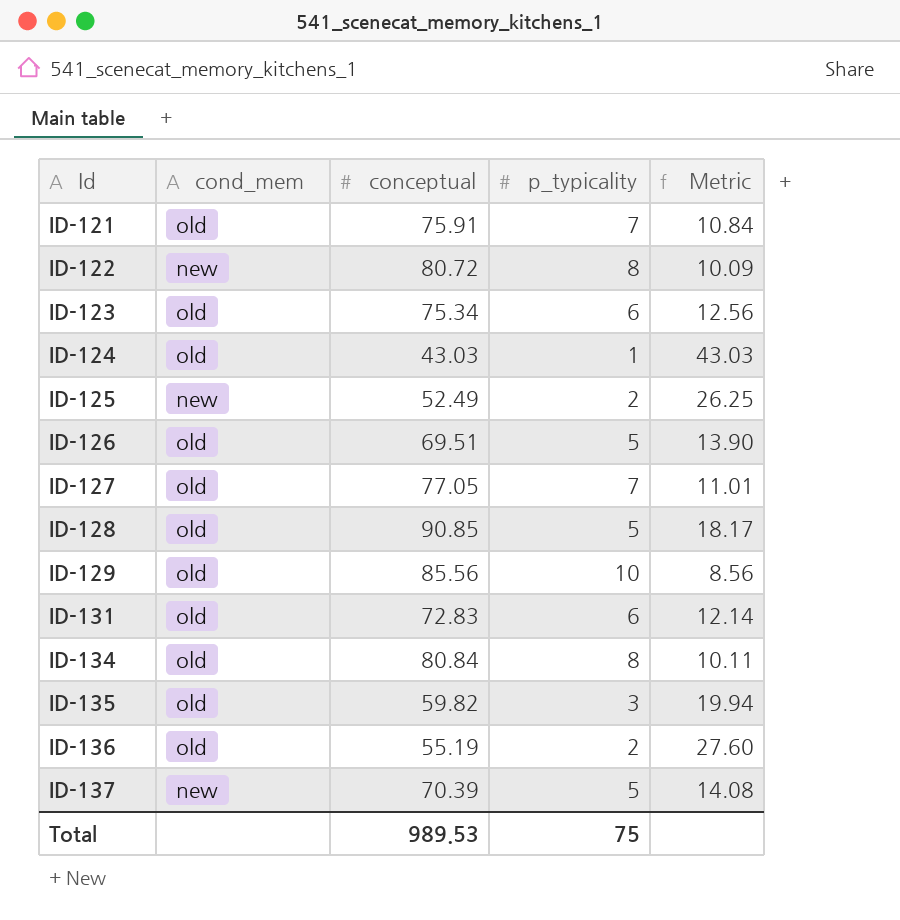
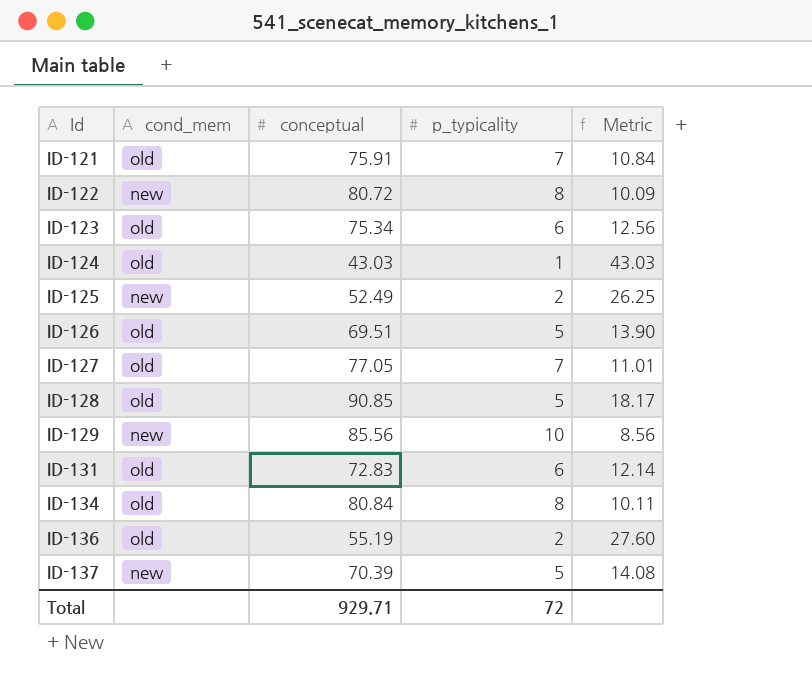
row ID-135: old | 59.82 | 3 | 19.94 -> none
ID-129 | cond_mem: old -> new
Total | conceptual: 989.53 -> 929.71
Total | p_typicality: 75 -> 72

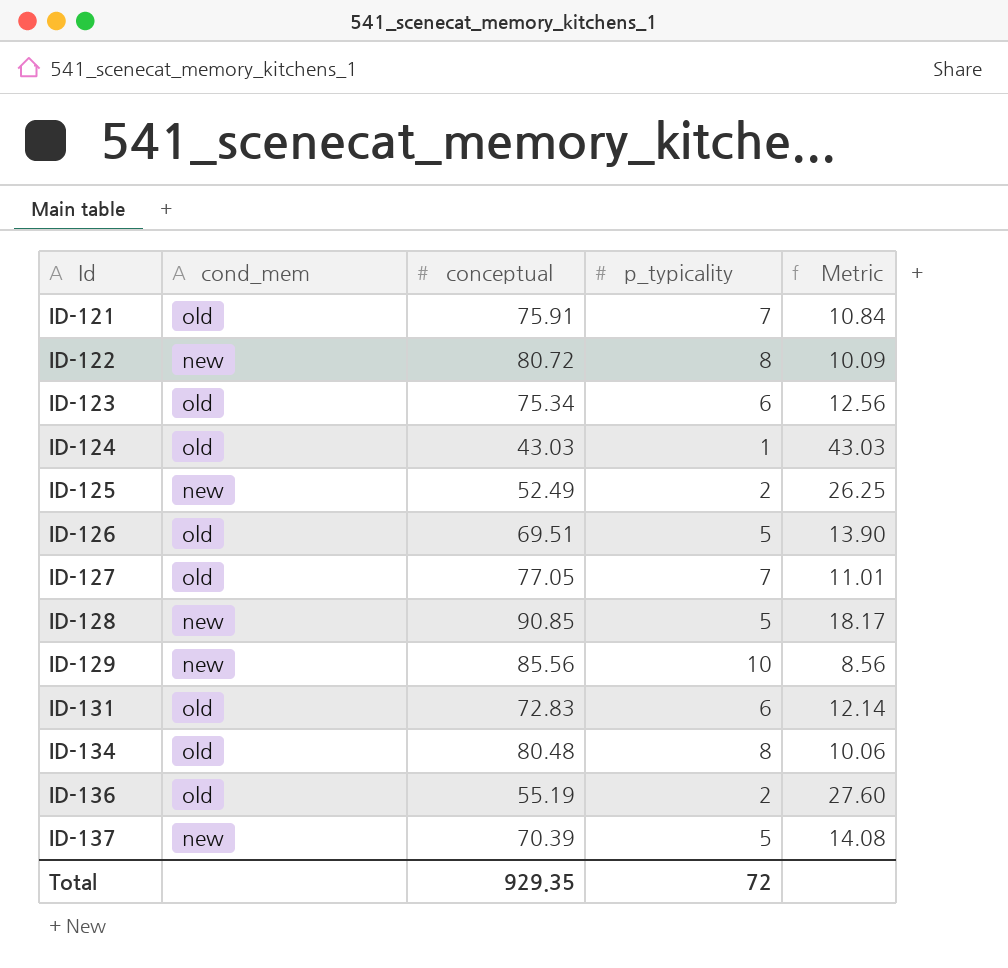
ID-128 | cond_mem: old -> new
ID-134 | conceptual: 80.84 -> 80.48
ID-134 | Metric: 10.11 -> 10.06
Total | conceptual: 929.71 -> 929.35

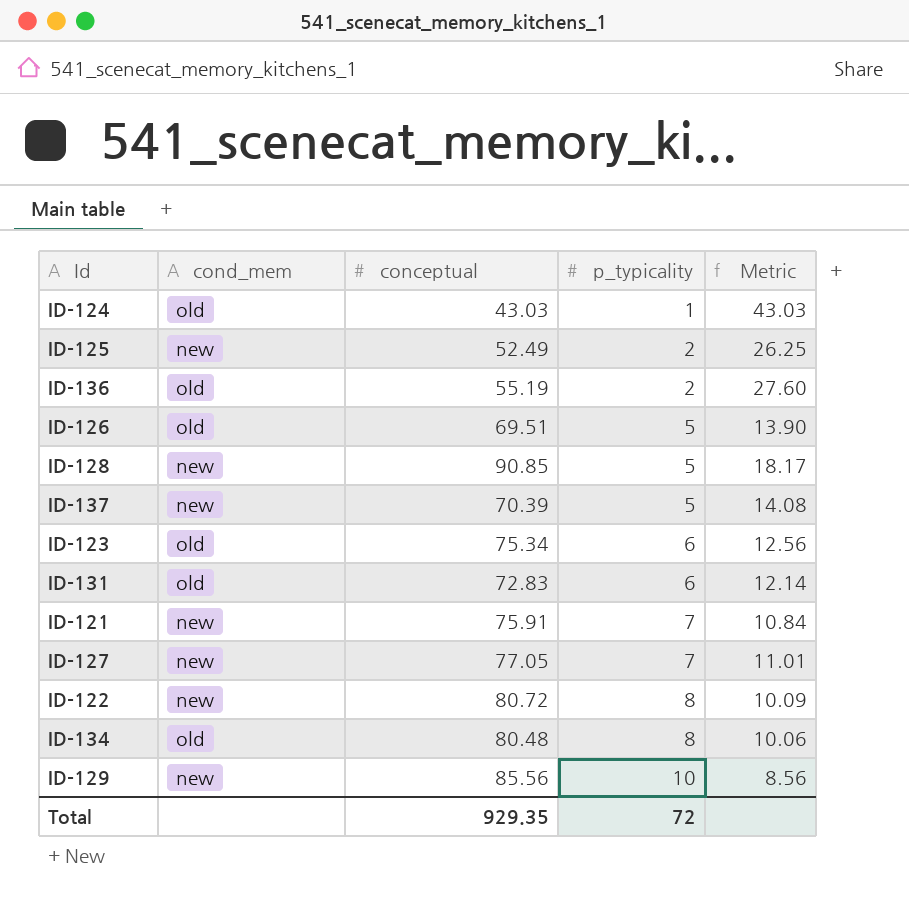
row order: Id ascending -> p_typicality ascending
ID-121 | cond_mem: old -> new
ID-127 | cond_mem: old -> new

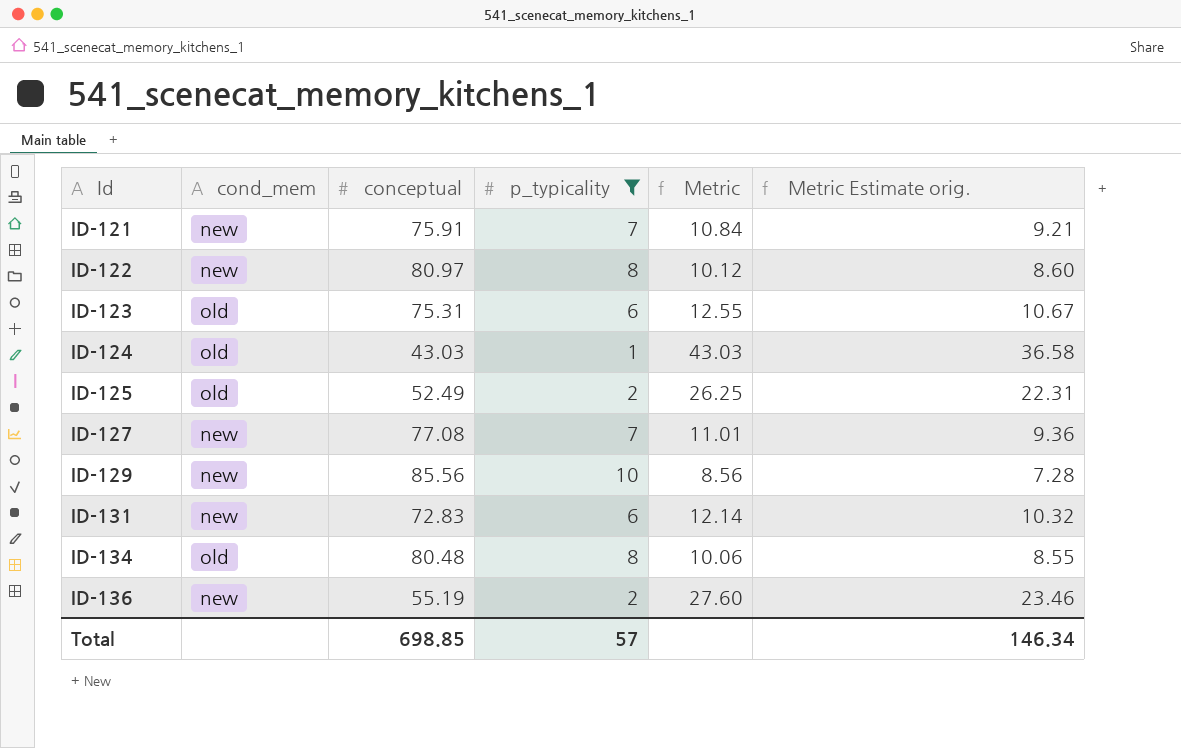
filter: none -> p_typicality != 5
row order: p_typicality ascending -> Id ascending
column Metric Estimate orig. | formula: none -> [Metric] * 0.85
ID-122 | conceptual: 80.72 -> 80.97
ID-122 | Metric: 10.09 -> 10.12
ID-123 | conceptual: 75.34 -> 75.31
ID-123 | Metric: 12.56 -> 12.55
ID-125 | cond_mem: new -> old
ID-127 | conceptual: 77.05 -> 77.08
ID-131 | cond_mem: old -> new
ID-136 | cond_mem: old -> new
Total | conceptual: 929.35 -> 698.85
Total | p_typicality: 72 -> 57

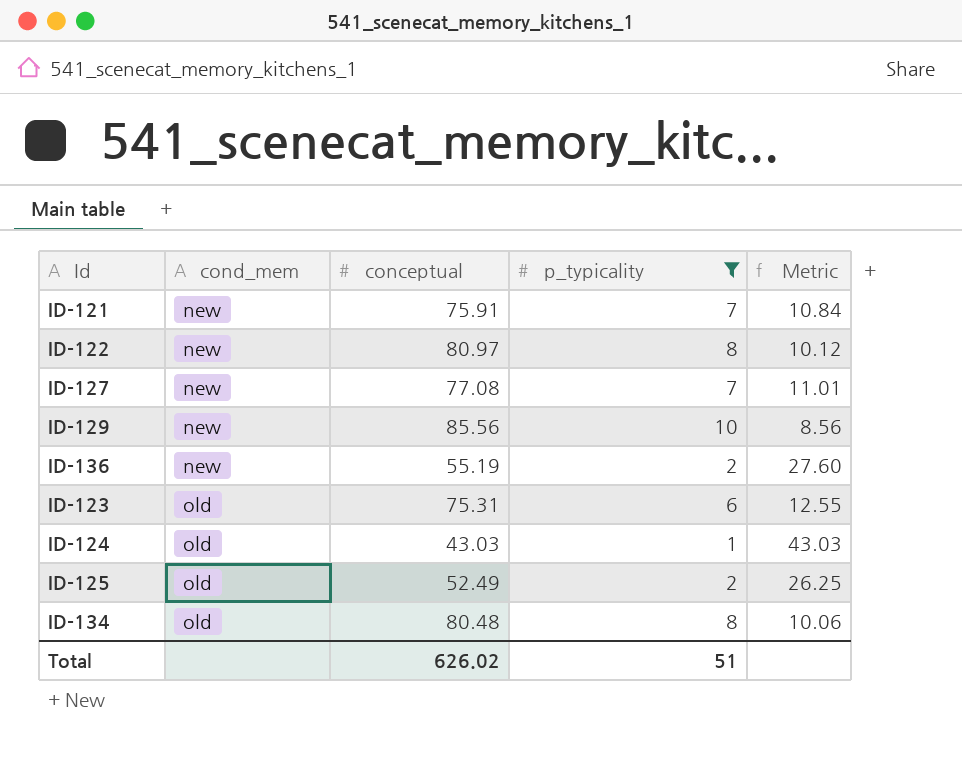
row order: Id ascending -> cond_mem ascending
column Metric Estimate orig. | formula: [Metric] * 0.85 -> none
row ID-131: new | 72.83 | 6 | 12.14 | 10.32 -> none
Total | conceptual: 698.85 -> 626.02
Total | p_typicality: 57 -> 51

